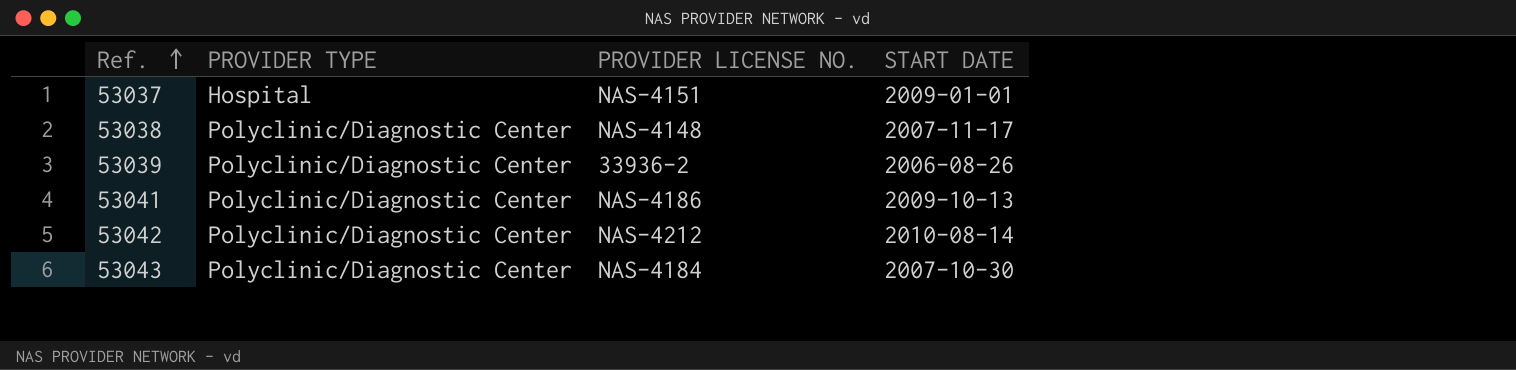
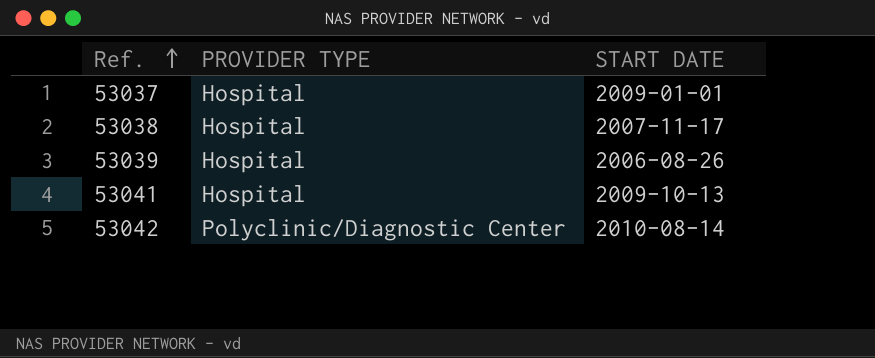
column PROVIDER LICENSE NO. | position: 3 -> none
row 53043: Polyclinic/Diagnostic Center | NAS-4184 | 2007-10-30 -> none
53038 | PROVIDER TYPE: Polyclinic/Diagnostic Center -> Hospital
53039 | PROVIDER TYPE: Polyclinic/Diagnostic Center -> Hospital
53041 | PROVIDER TYPE: Polyclinic/Diagnostic Center -> Hospital

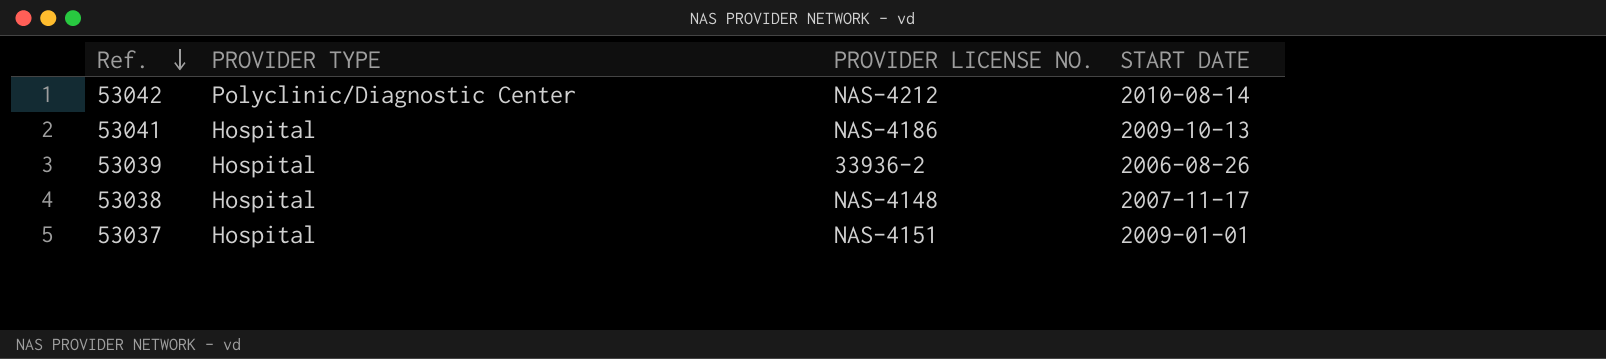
row order: Ref. ascending -> Ref. descending
column PROVIDER LICENSE NO. | position: none -> 3

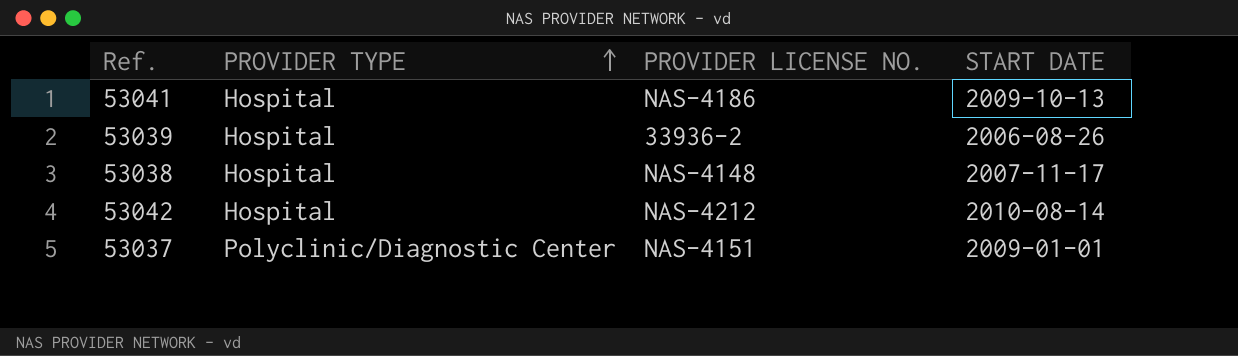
row order: Ref. descending -> PROVIDER TYPE ascending
53042 | PROVIDER TYPE: Polyclinic/Diagnostic Center -> Hospital
53037 | PROVIDER TYPE: Hospital -> Polyclinic/Diagnostic Center

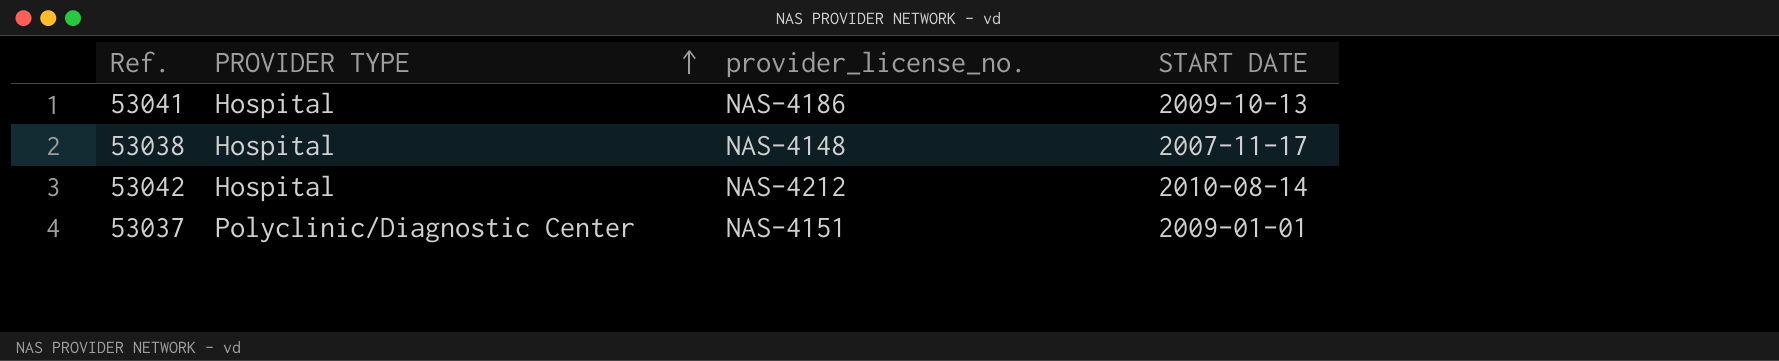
column name: PROVIDER LICENSE NO. -> provider_license_no.
row 53039: Hospital | 33936-2 | 2006-08-26 -> none

